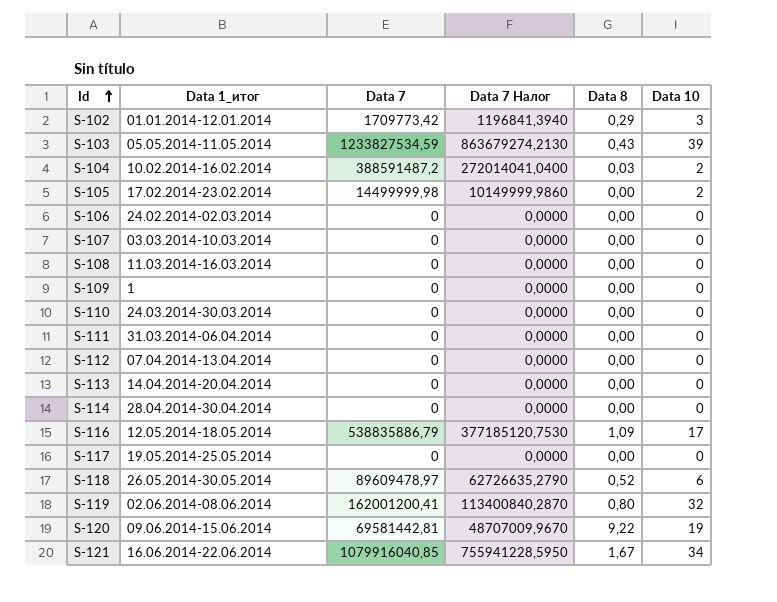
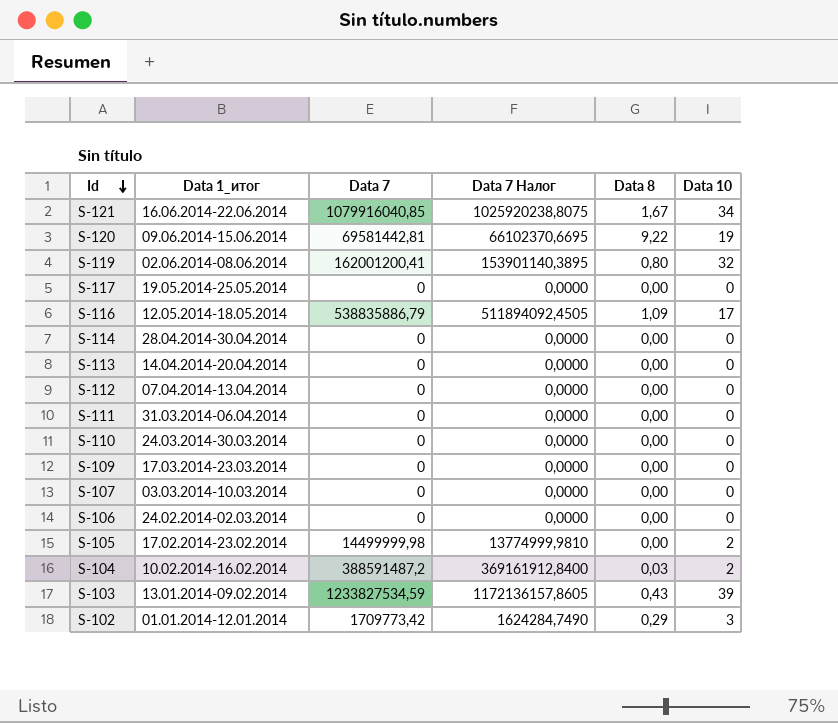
row order: Id ascending -> Id descending
column Data 7 Налог | formula: [Data 7] * 0,7 -> [Data 7] * 0,95
row S-108: 11.03.2014-16.03.2014 | 0 | 0,0000 | 0,00 | 0 -> none
row S-118: 26.05.2014-30.05.2014 | 89609478,97 | 62726635,2790 | 0,52 | 6 -> none
S-109 | Data 1_итог: 1 -> 17.03.2014-23.03.2014
S-103 | Data 1_итог: 05.05.2014-11.05.2014 -> 13.01.2014-09.02.2014

